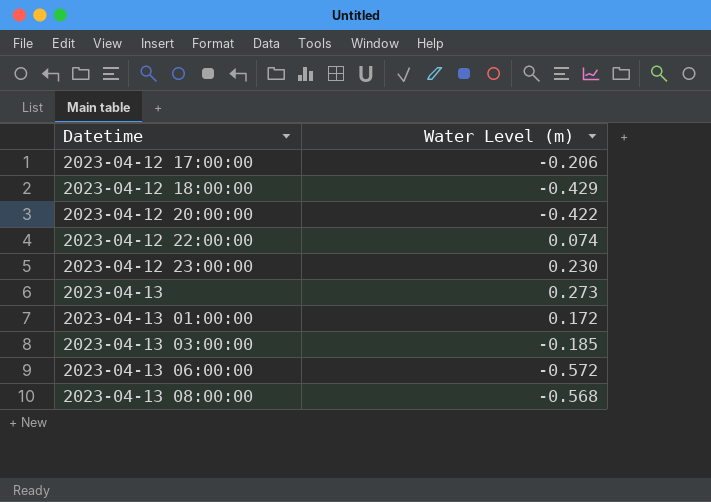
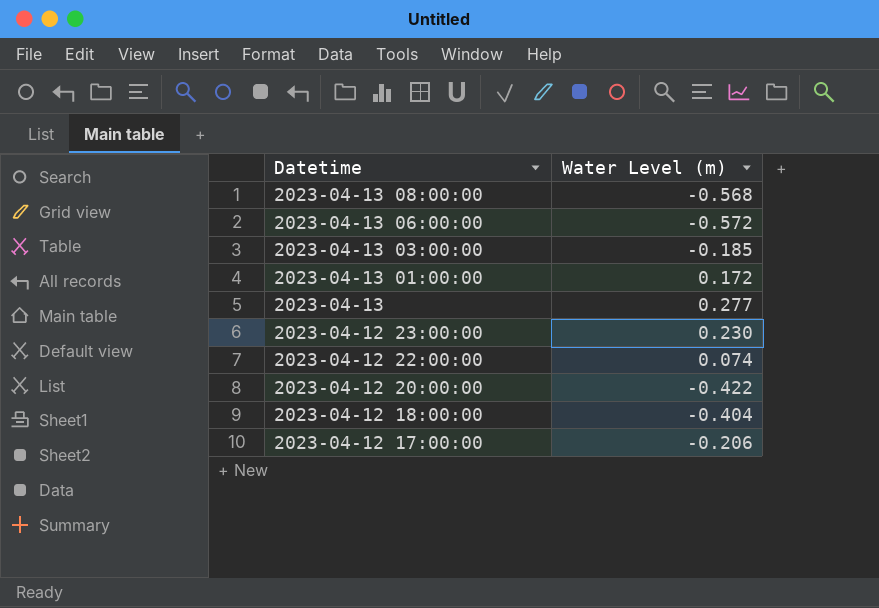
row order: Datetime ascending -> Datetime descending
2023-04-13 | Water Level (m): 0.273 -> 0.277
2023-04-12 18:00:00 | Water Level (m): -0.429 -> -0.404

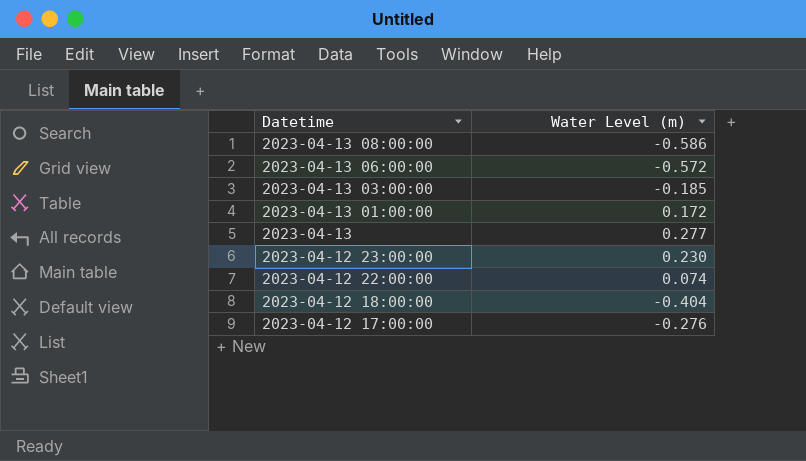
row 2023-04-12 20:00:00: -0.422 -> none
2023-04-13 08:00:00 | Water Level (m): -0.568 -> -0.586
2023-04-12 17:00:00 | Water Level (m): -0.206 -> -0.276

